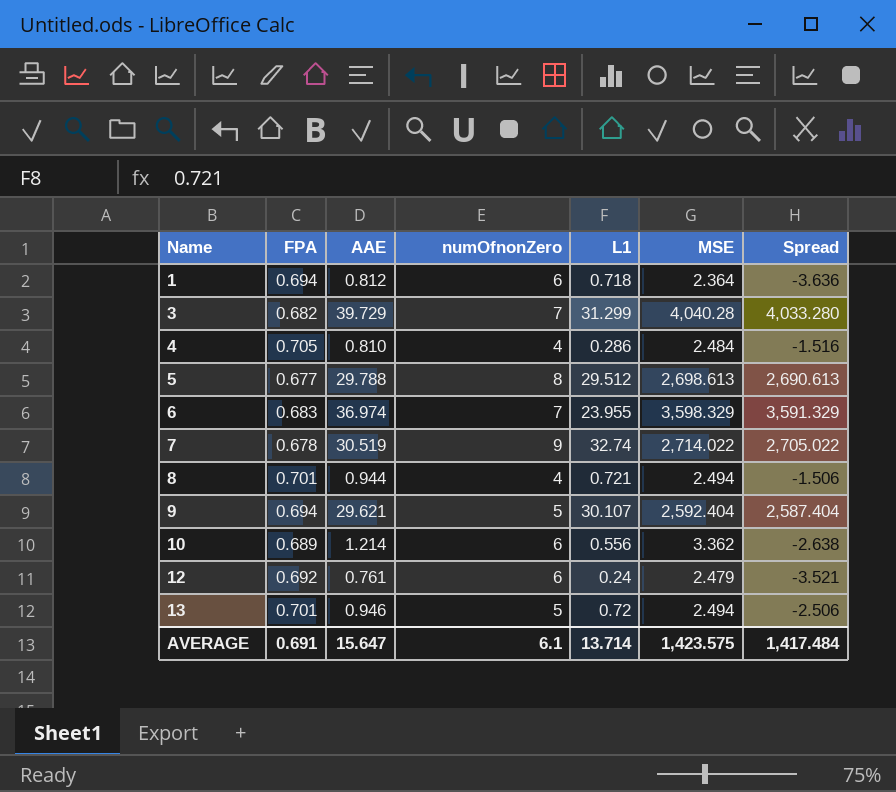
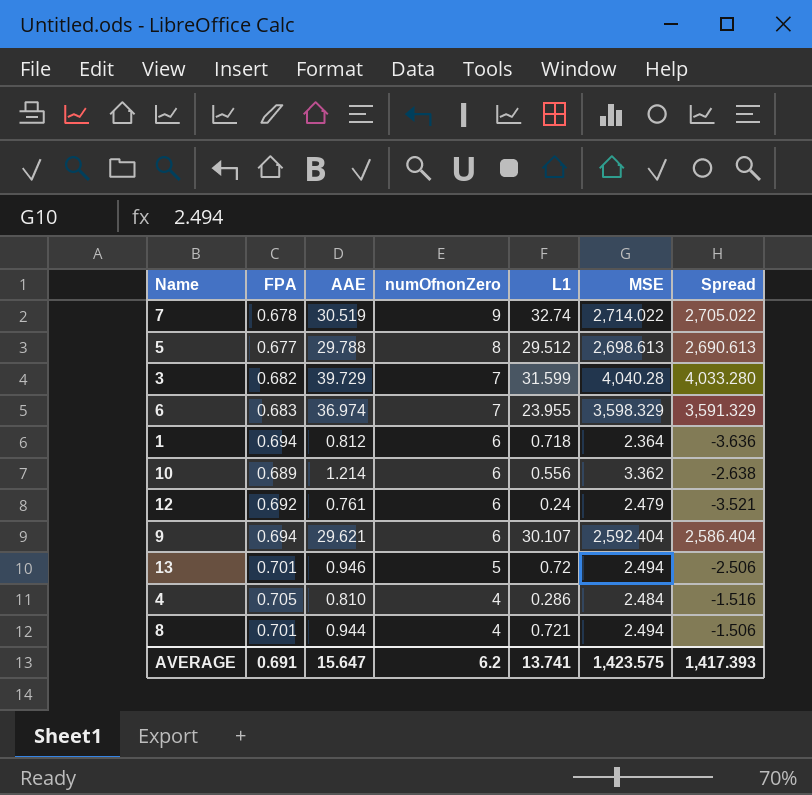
row order: Name ascending -> numOfnonZero descending
3 | L1: 31.299 -> 31.599
9 | numOfnonZero: 5 -> 6
9 | Spread: 2,587.404 -> 2,586.404
AVERAGE | numOfnonZero: 6.1 -> 6.2
AVERAGE | L1: 13.714 -> 13.741
AVERAGE | Spread: 1,417.484 -> 1,417.393

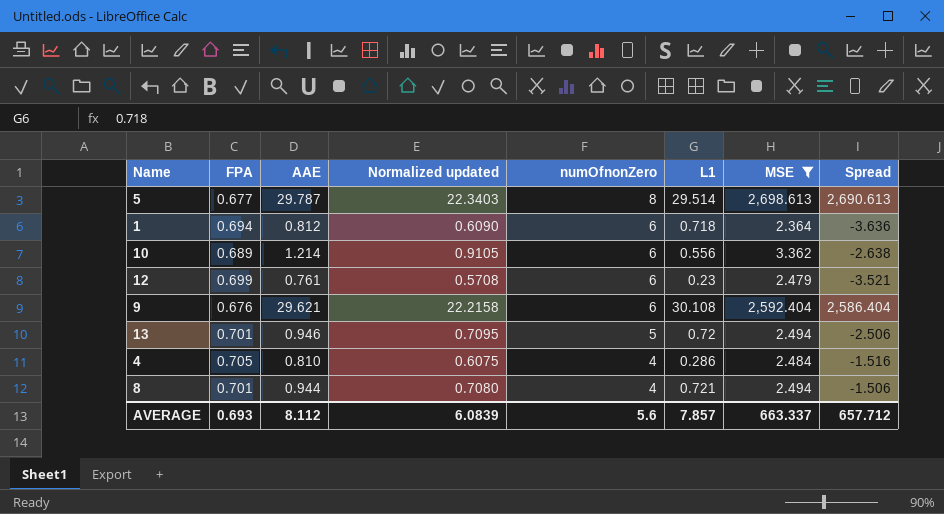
filter: none -> MSE <= 2,698.613
column Normalized updated | formula: none -> [AAE] * 0.75
5 | AAE: 29.788 -> 29.787
5 | L1: 29.512 -> 29.514
12 | FPA: 0.692 -> 0.699
12 | L1: 0.24 -> 0.23
9 | FPA: 0.694 -> 0.676
9 | L1: 30.107 -> 30.108
AVERAGE | FPA: 0.691 -> 0.693
AVERAGE | AAE: 15.647 -> 8.112
AVERAGE | numOfnonZero: 6.2 -> 5.6
AVERAGE | L1: 13.741 -> 7.857
AVERAGE | MSE: 1,423.575 -> 663.337
AVERAGE | Spread: 1,417.393 -> 657.712

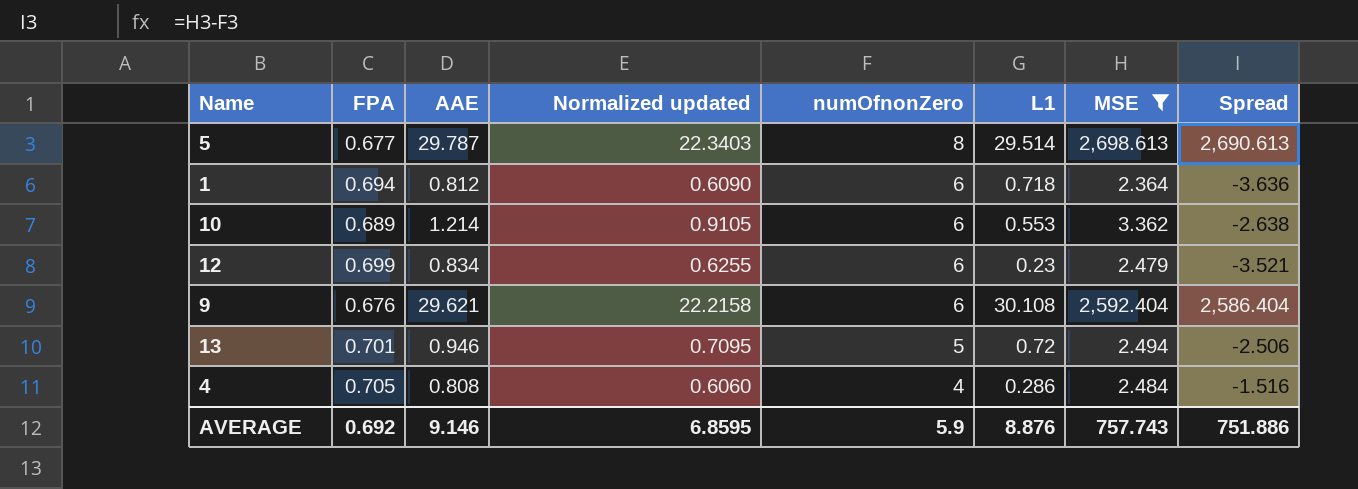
row 8: 0.701 | 0.944 | 0.7080 | 4 | 0.721 | 2.494 | -1.506 -> none
10 | L1: 0.556 -> 0.553
12 | AAE: 0.761 -> 0.834
12 | Normalized updated: 0.5708 -> 0.6255
4 | AAE: 0.810 -> 0.808
4 | Normalized updated: 0.6075 -> 0.6060
AVERAGE | FPA: 0.693 -> 0.692
AVERAGE | AAE: 8.112 -> 9.146
AVERAGE | Normalized updated: 6.0839 -> 6.8595
AVERAGE | numOfnonZero: 5.6 -> 5.9
AVERAGE | L1: 7.857 -> 8.876
AVERAGE | MSE: 663.337 -> 757.743
AVERAGE | Spread: 657.712 -> 751.886

